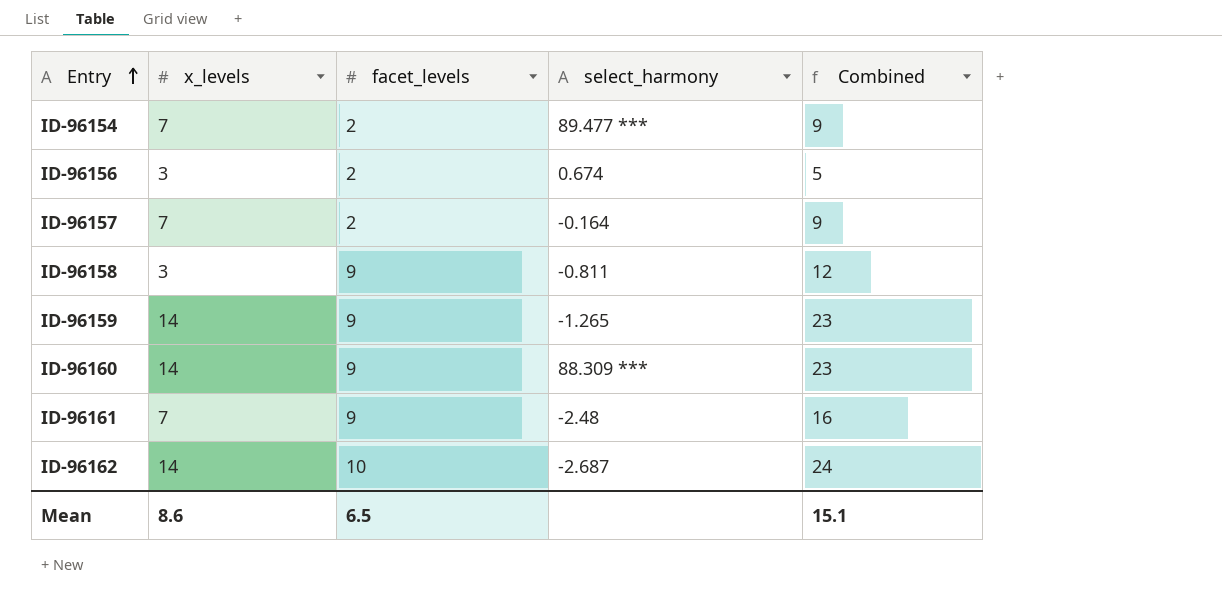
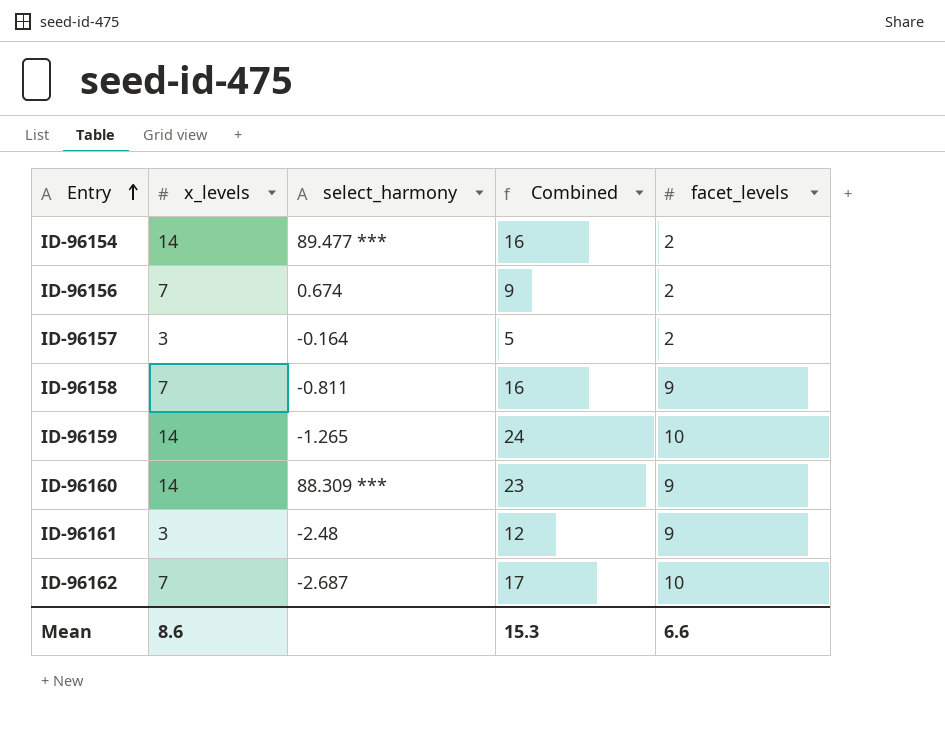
column facet_levels | position: 3 -> 5
ID-96154 | x_levels: 7 -> 14
ID-96154 | Combined: 9 -> 16
ID-96156 | x_levels: 3 -> 7
ID-96156 | Combined: 5 -> 9
ID-96157 | x_levels: 7 -> 3
ID-96157 | Combined: 9 -> 5
ID-96158 | x_levels: 3 -> 7
ID-96158 | Combined: 12 -> 16
ID-96159 | Combined: 23 -> 24
ID-96159 | facet_levels: 9 -> 10
ID-96161 | x_levels: 7 -> 3
ID-96161 | Combined: 16 -> 12
ID-96162 | x_levels: 14 -> 7
ID-96162 | Combined: 24 -> 17
Mean | Combined: 15.1 -> 15.3
Mean | facet_levels: 6.5 -> 6.6

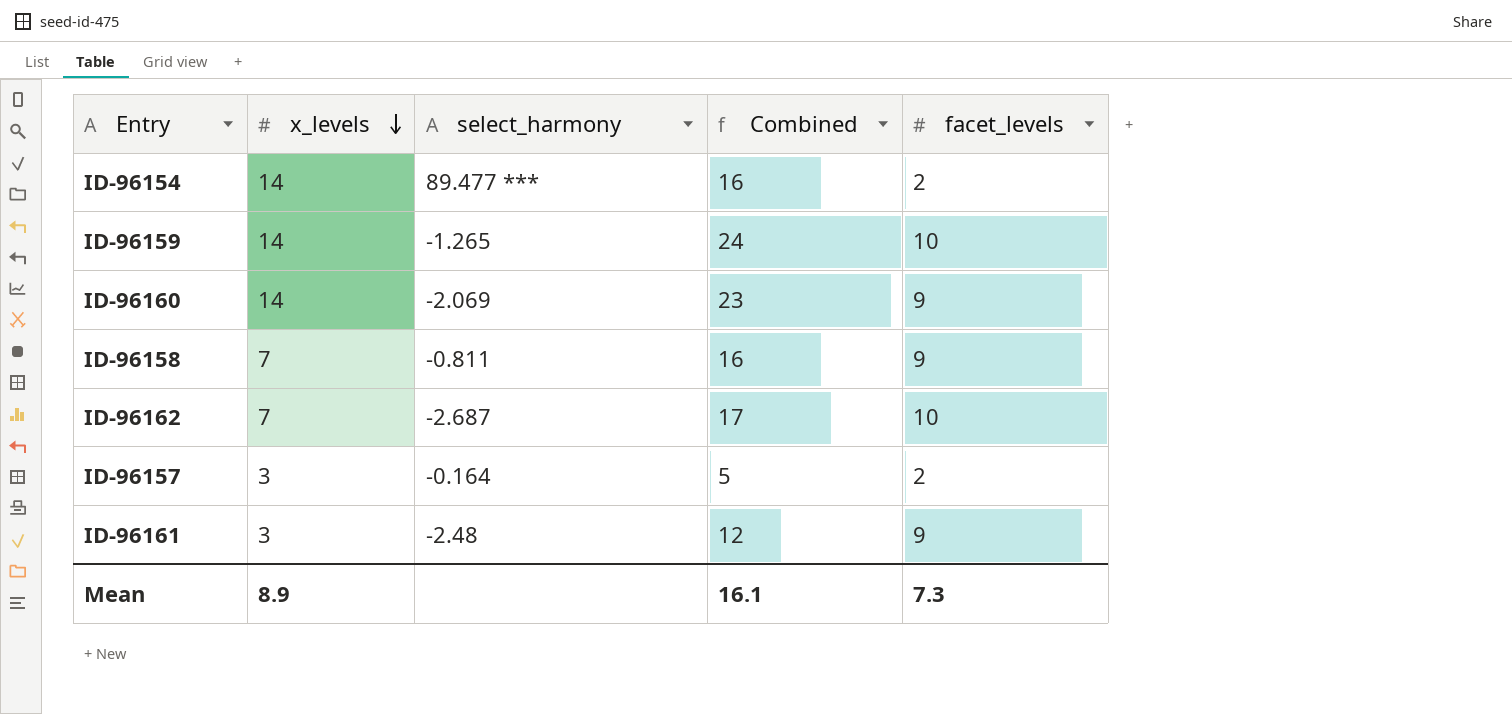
row order: Entry ascending -> x_levels descending
row ID-96156: 7 | 0.674 | 9 | 2 -> none
ID-96160 | select_harmony: 88.309 *** -> -2.069
Mean | x_levels: 8.6 -> 8.9
Mean | Combined: 15.3 -> 16.1
Mean | facet_levels: 6.6 -> 7.3

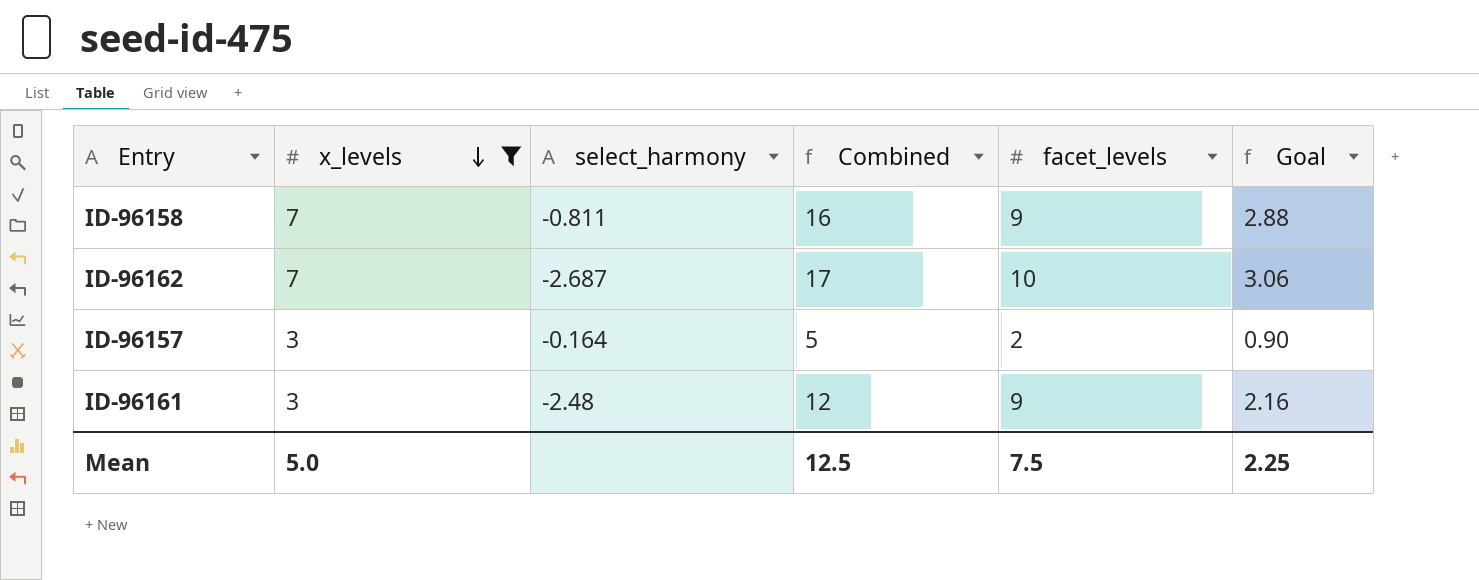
filter: none -> x_levels != 14
column Goal | formula: none -> [Combined] * 0.18
Mean | x_levels: 8.9 -> 5.0
Mean | Combined: 16.1 -> 12.5
Mean | facet_levels: 7.3 -> 7.5

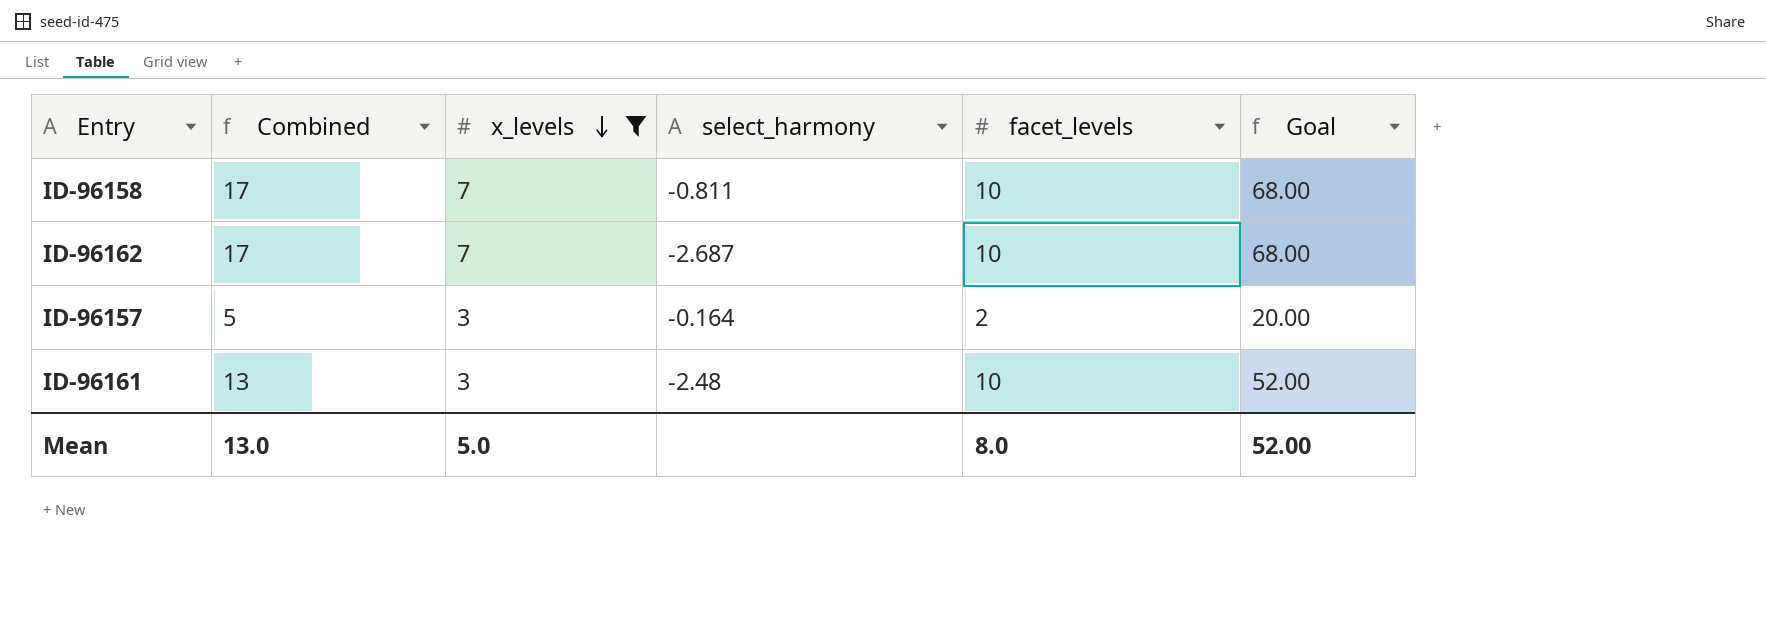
column Combined | position: 4 -> 2
column Goal | formula: [Combined] * 0.18 -> [Combined] * 4
ID-96158 | Combined: 16 -> 17
ID-96158 | facet_levels: 9 -> 10
ID-96161 | Combined: 12 -> 13
ID-96161 | facet_levels: 9 -> 10
Mean | Combined: 12.5 -> 13.0
Mean | facet_levels: 7.5 -> 8.0
Mean | Goal: 2.25 -> 52.00

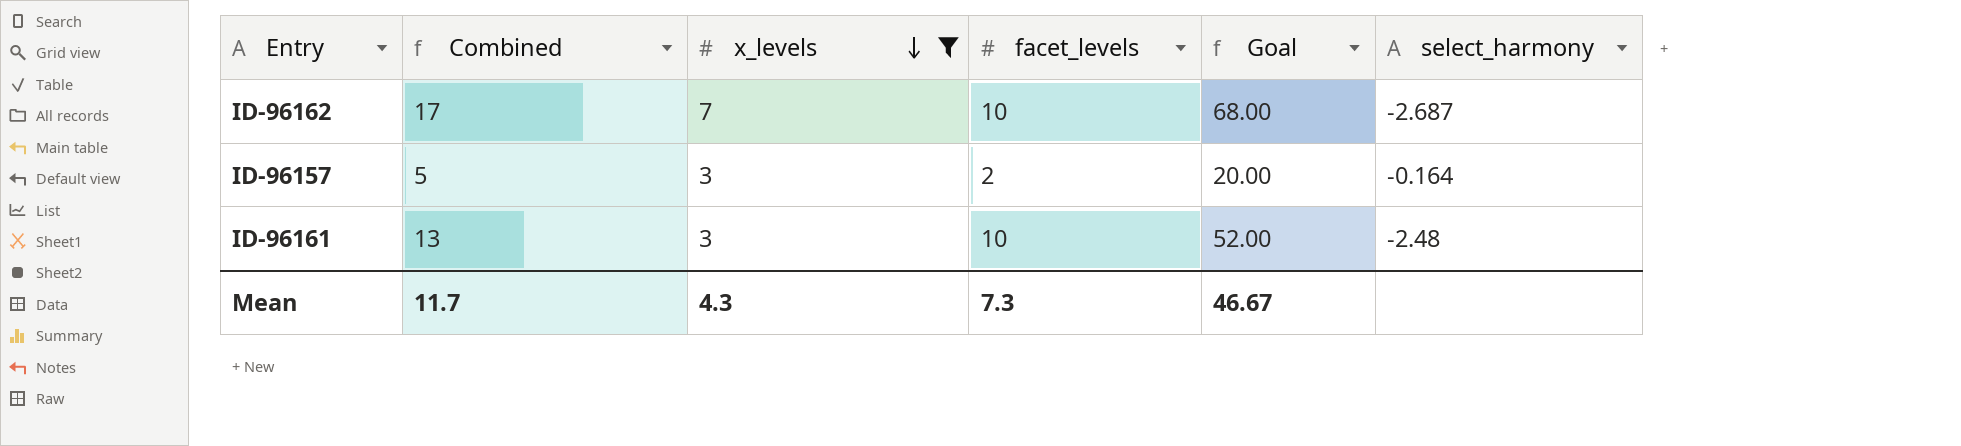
column select_harmony | position: 4 -> 6
row ID-96158: 17 | 7 | -0.811 | 10 | 68.00 -> none
Mean | Combined: 13.0 -> 11.7
Mean | x_levels: 5.0 -> 4.3
Mean | facet_levels: 8.0 -> 7.3
Mean | Goal: 52.00 -> 46.67

